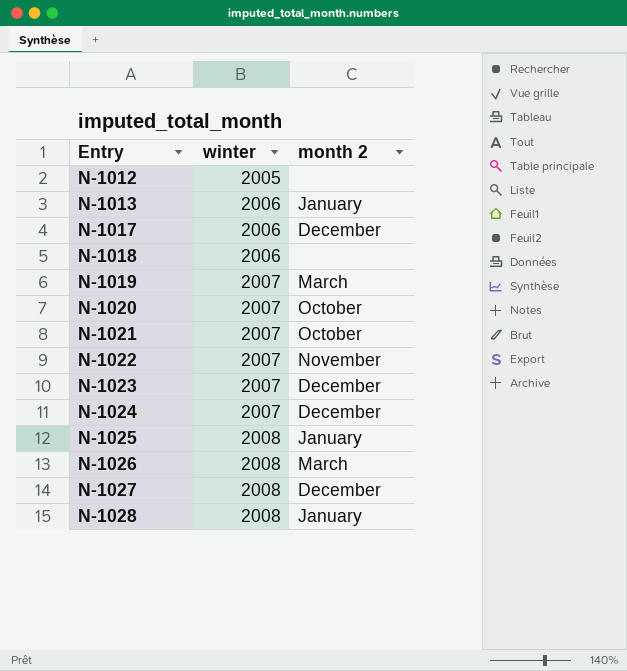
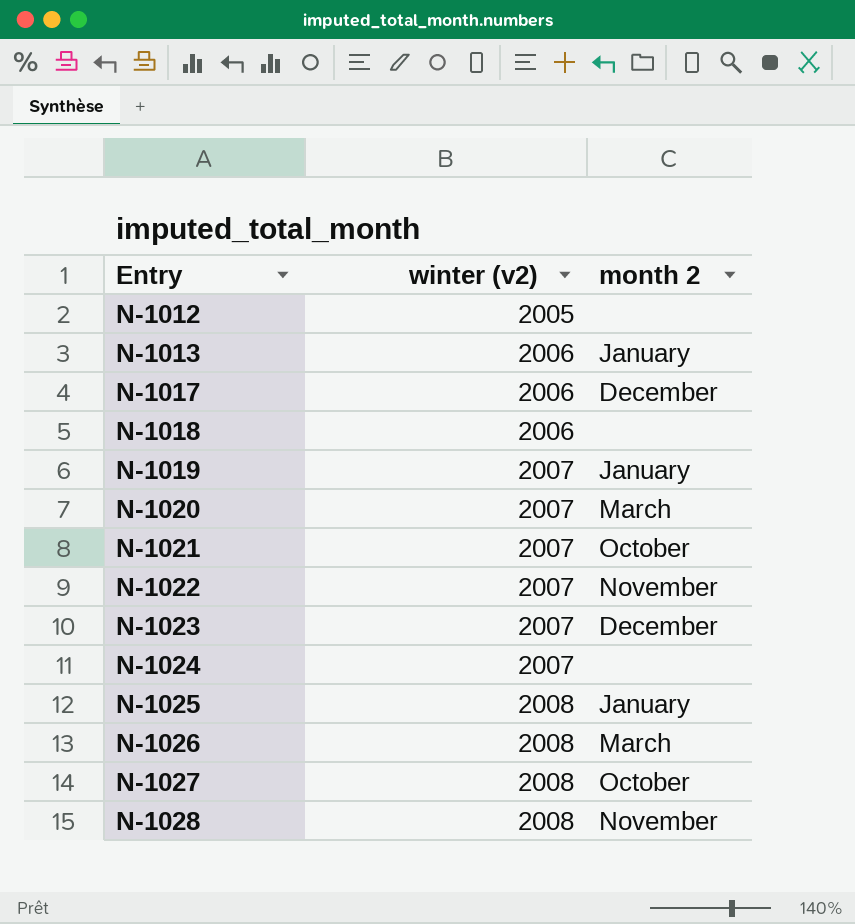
column name: winter -> winter (v2)
N-1019 | month 2: March -> January
N-1020 | month 2: October -> March
N-1024 | month 2: December -> none
N-1027 | month 2: December -> October
N-1028 | month 2: January -> November

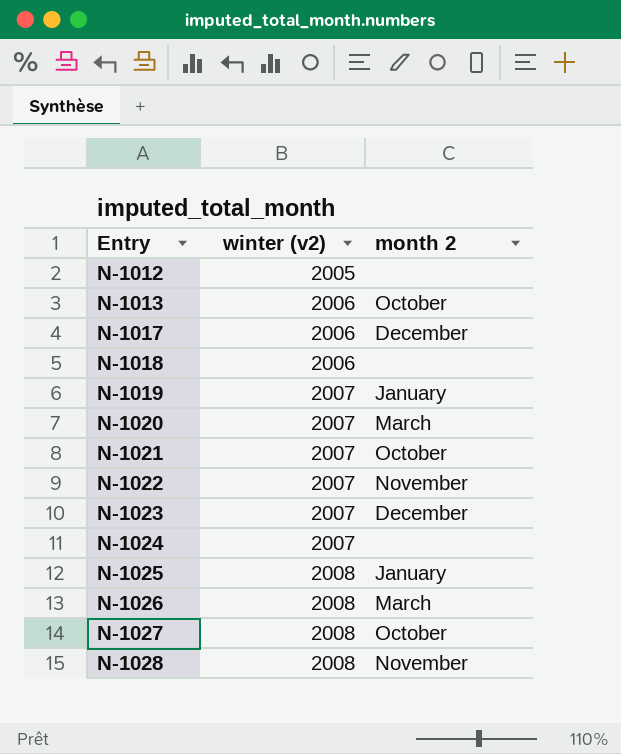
N-1013 | month 2: January -> October

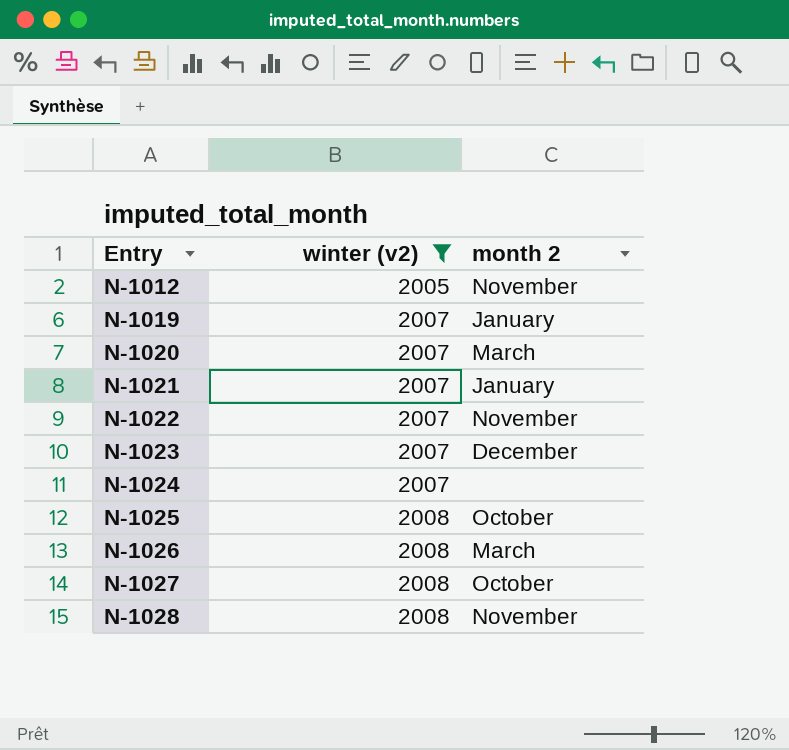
filter: none -> winter (v2) != 2006
N-1012 | month 2: none -> November
N-1021 | month 2: October -> January
N-1025 | month 2: January -> October

